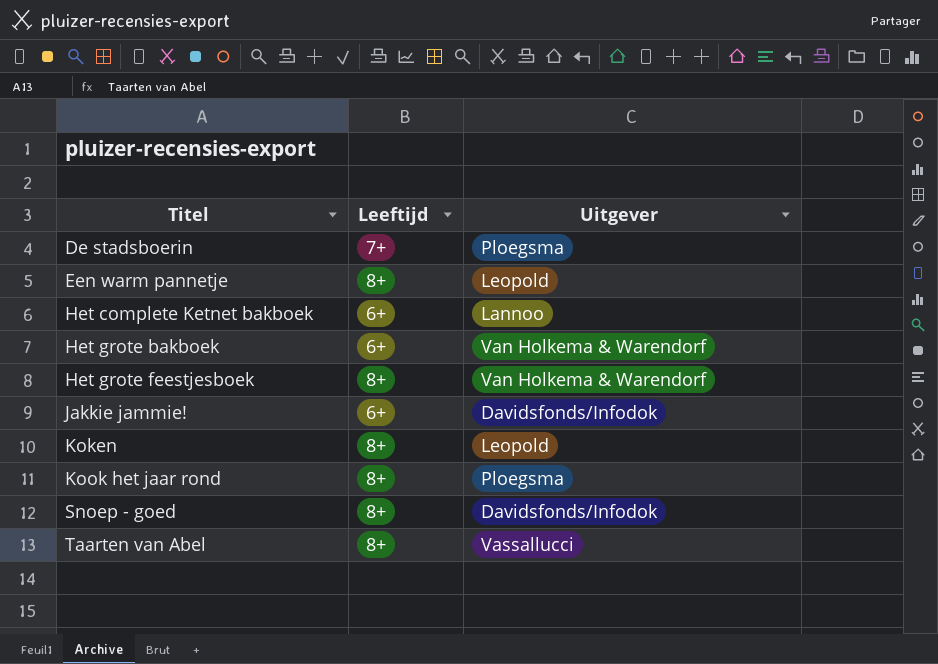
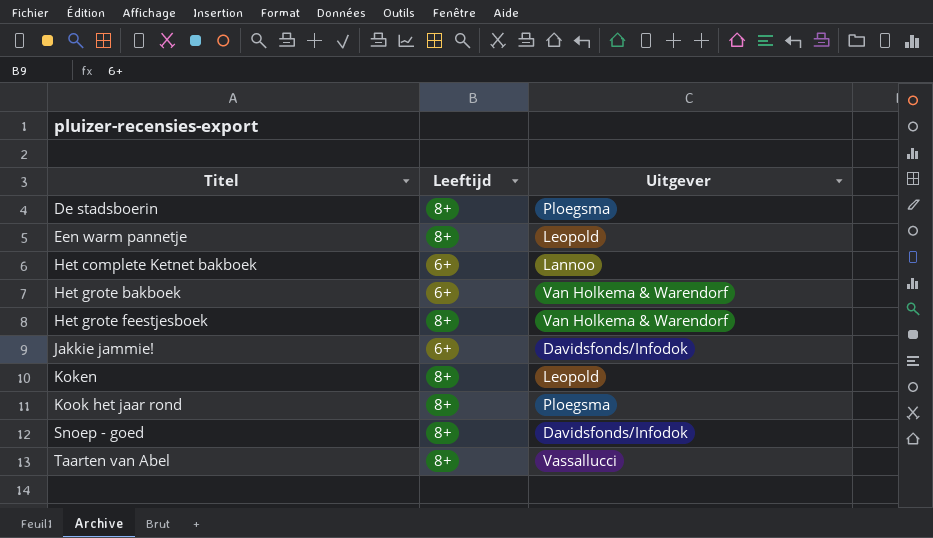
De stadsboerin | Leeftijd: 7+ -> 8+

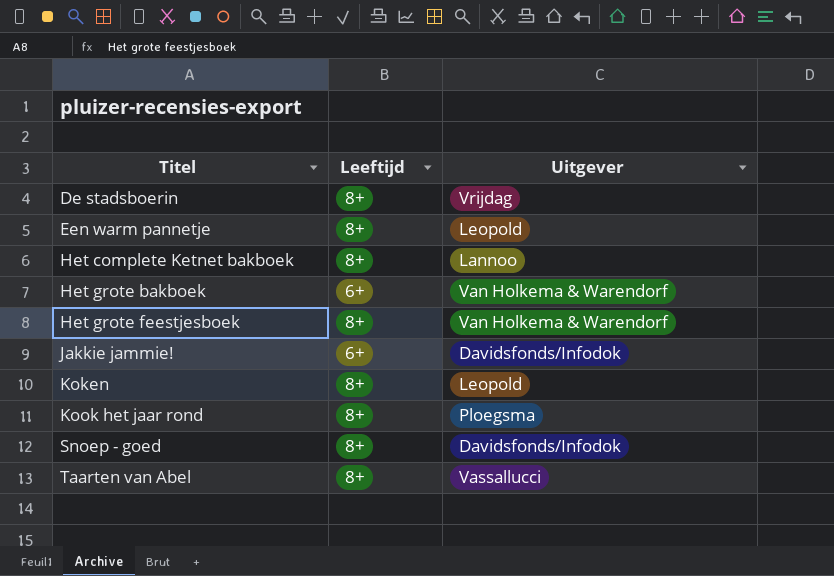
De stadsboerin | Uitgever: Ploegsma -> Vrijdag
Het complete Ketnet bakboek | Leeftijd: 6+ -> 8+

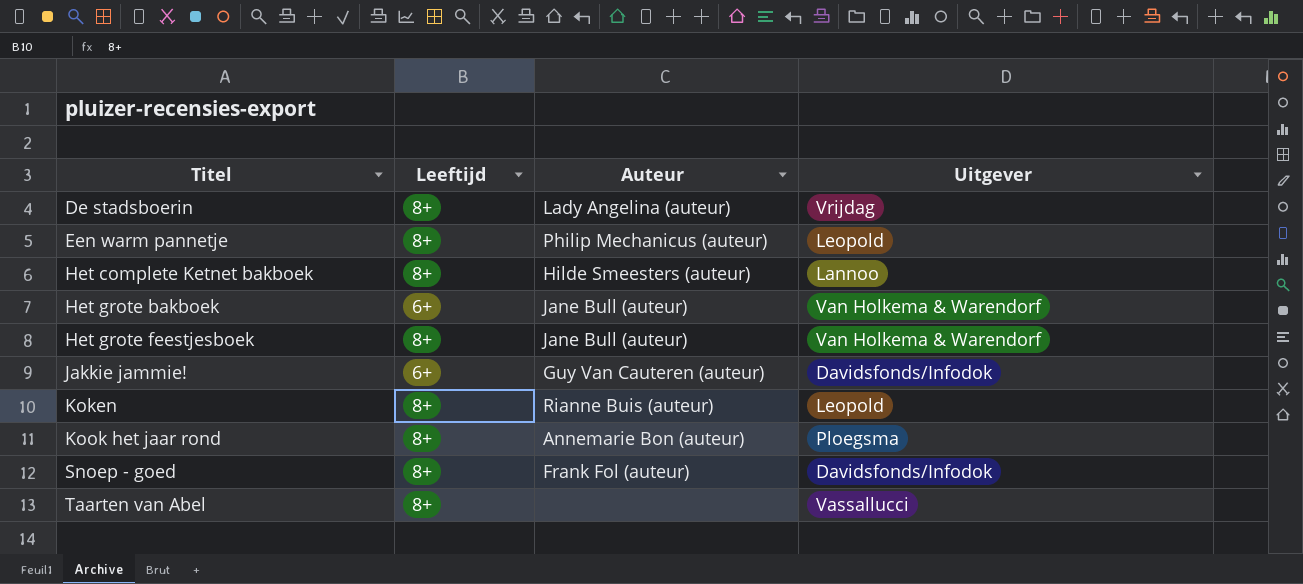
column Auteur | position: none -> 3

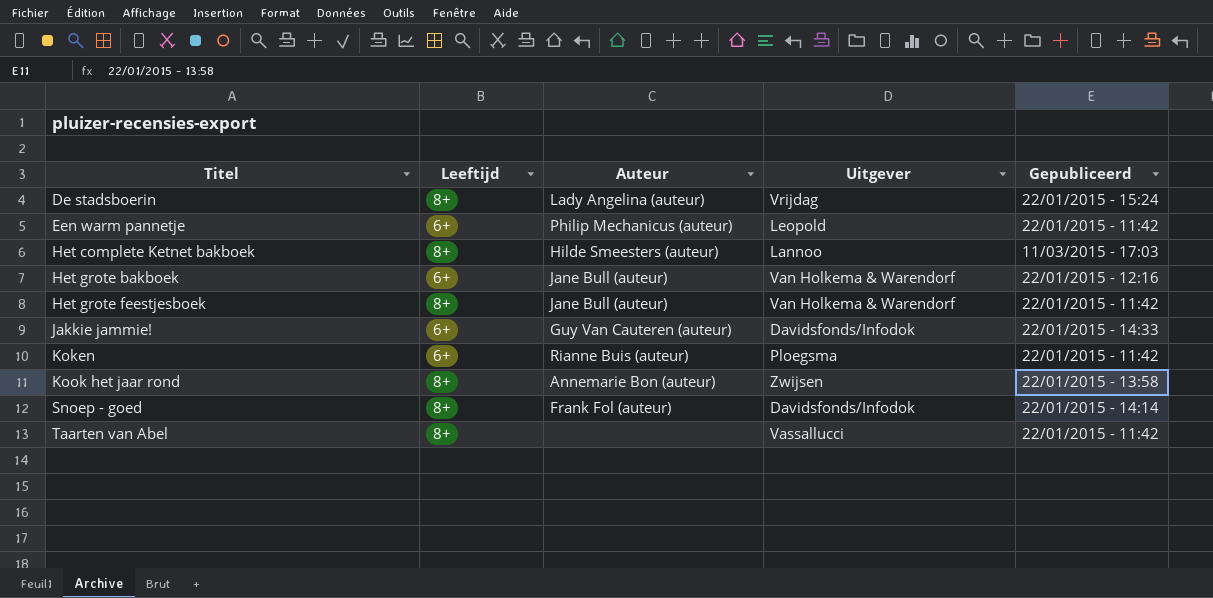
column Gepubliceerd | position: none -> 5
Een warm pannetje | Leeftijd: 8+ -> 6+
Koken | Leeftijd: 8+ -> 6+
Koken | Uitgever: Leopold -> Ploegsma
Kook het jaar rond | Uitgever: Ploegsma -> Zwijsen

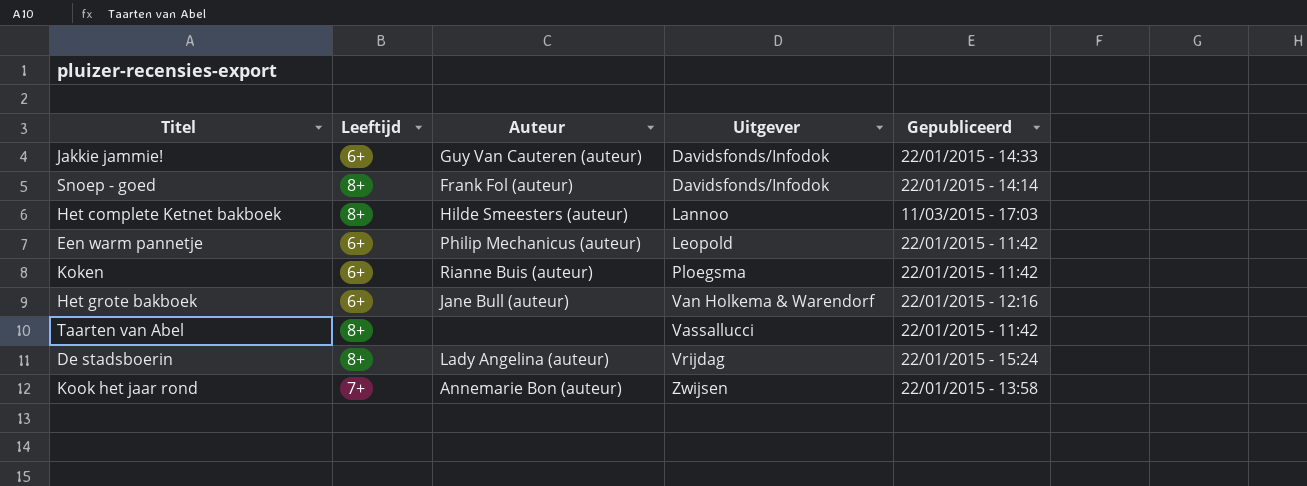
row order: Titel ascending -> Uitgever ascending
row Het grote feestjesboek: 8+ | Jane Bull (auteur) | Van Holkema & Warendorf | 22/01/2015 - 11:42 -> none
Kook het jaar rond | Leeftijd: 8+ -> 7+

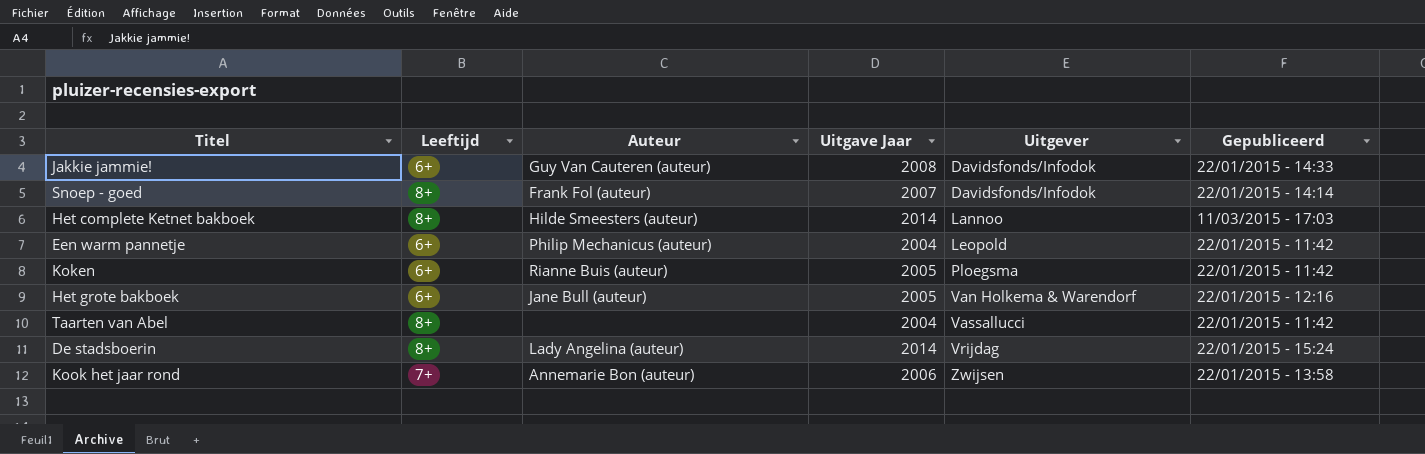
column Uitgave Jaar | position: none -> 4

